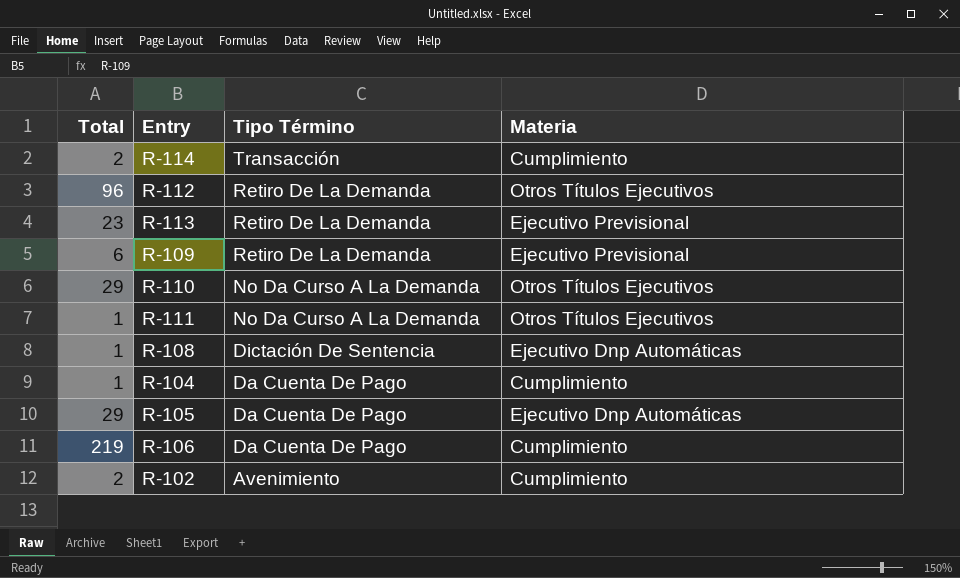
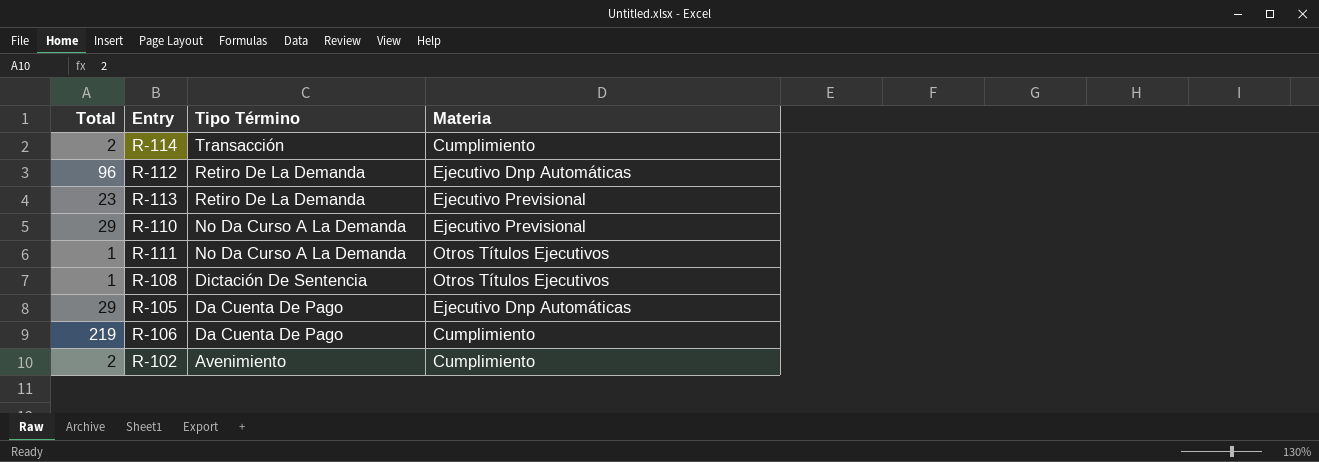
row R-109: 6 | Retiro De La Demanda | Ejecutivo Previsional -> none
row R-104: 1 | Da Cuenta De Pago | Cumplimiento -> none
R-112 | Materia: Otros Títulos Ejecutivos -> Ejecutivo Dnp Automáticas
R-110 | Materia: Otros Títulos Ejecutivos -> Ejecutivo Previsional
R-108 | Materia: Ejecutivo Dnp Automáticas -> Otros Títulos Ejecutivos

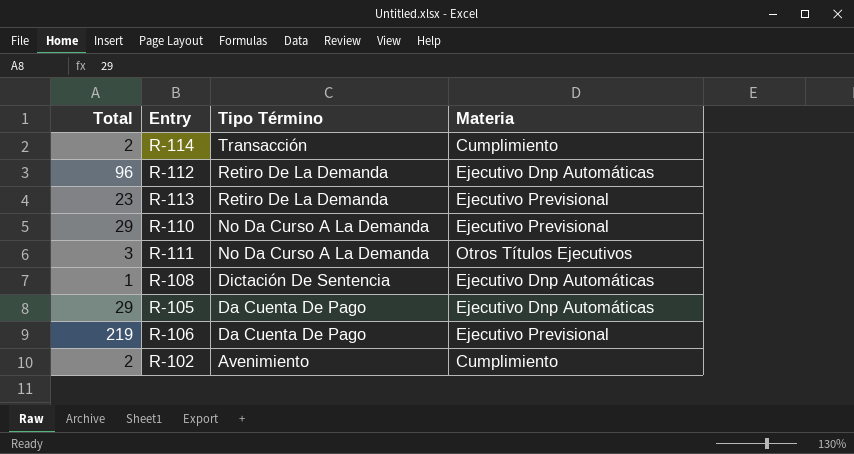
R-111 | Total: 1 -> 3
R-108 | Materia: Otros Títulos Ejecutivos -> Ejecutivo Dnp Automáticas
R-106 | Materia: Cumplimiento -> Ejecutivo Previsional

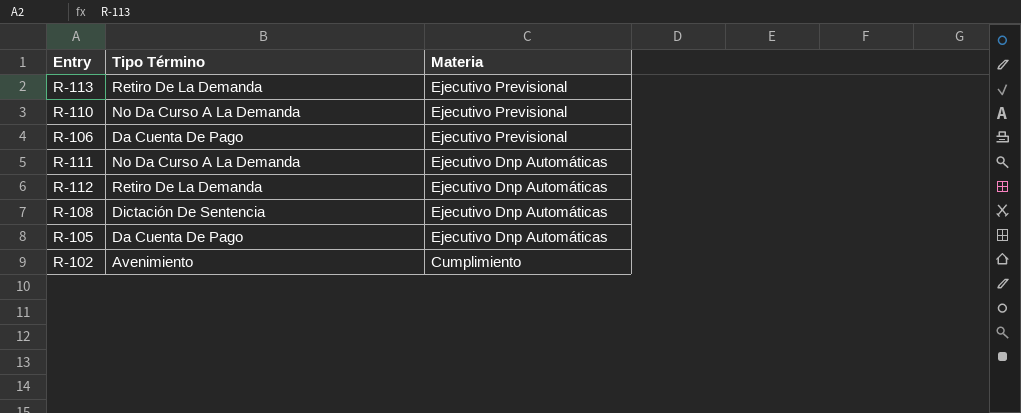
row order: Tipo Término descending -> Materia descending
column Total | position: 1 -> none
row R-114: 2 | Transacción | Cumplimiento -> none
R-111 | Materia: Otros Títulos Ejecutivos -> Ejecutivo Dnp Automáticas

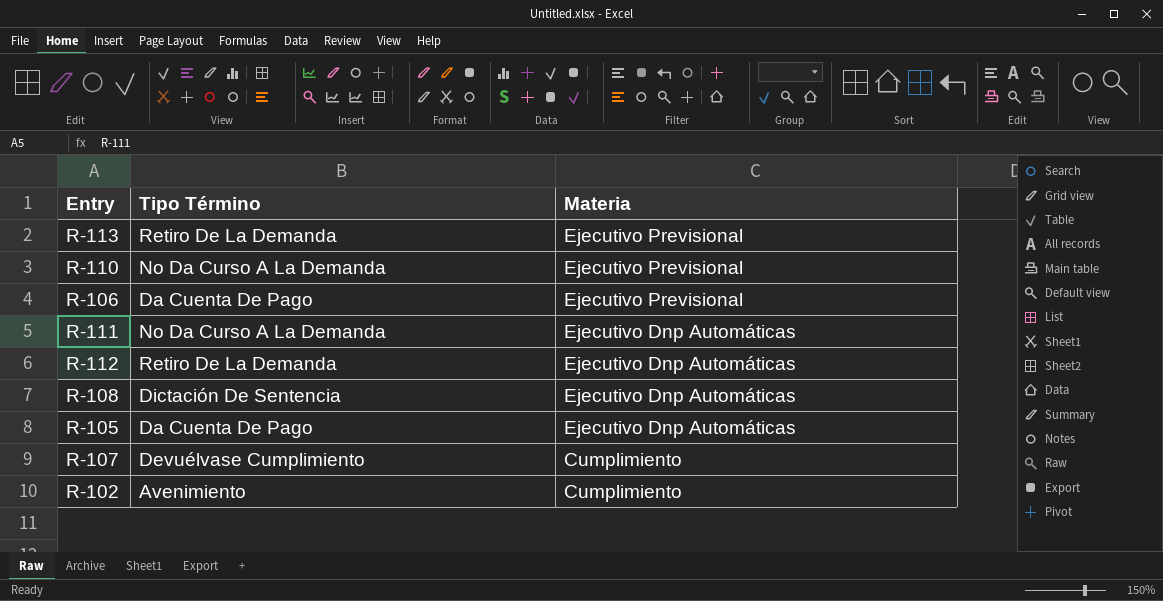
row R-107: none -> Devuélvase Cumplimiento | Cumplimiento

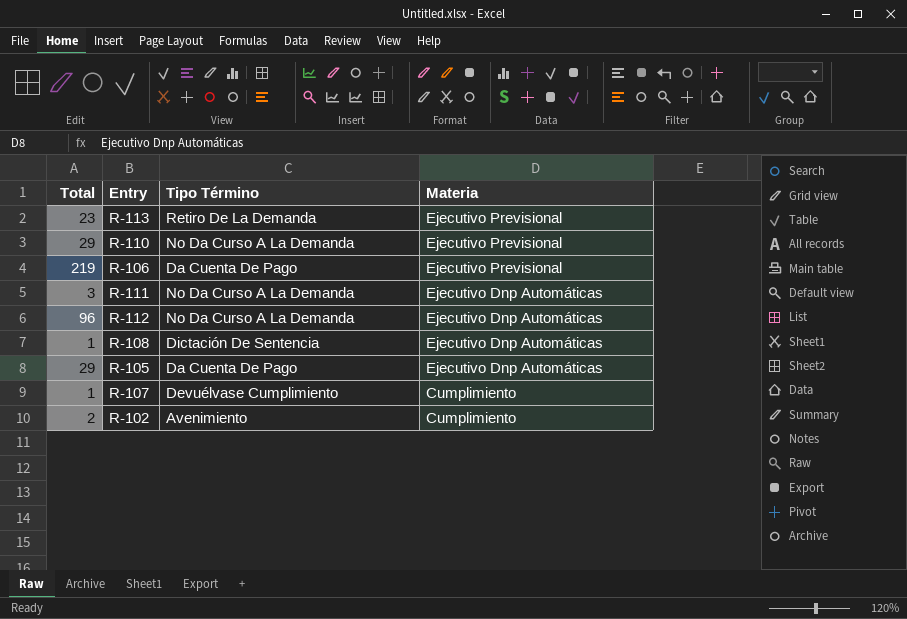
column Total | position: none -> 1
R-112 | Tipo Término: Retiro De La Demanda -> No Da Curso A La Demanda

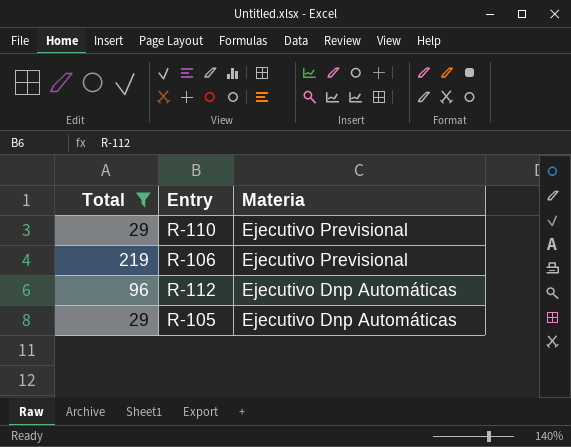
filter: none -> Total >= 29
column Tipo Término | position: 3 -> none

